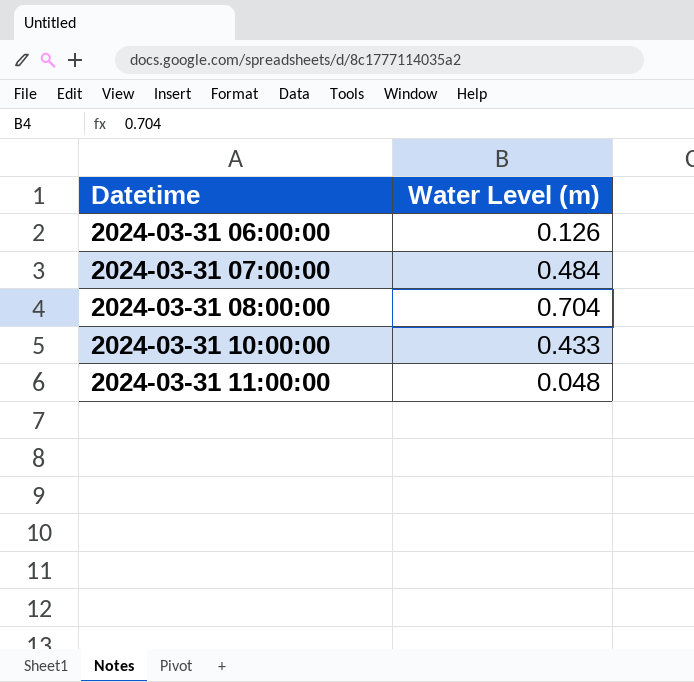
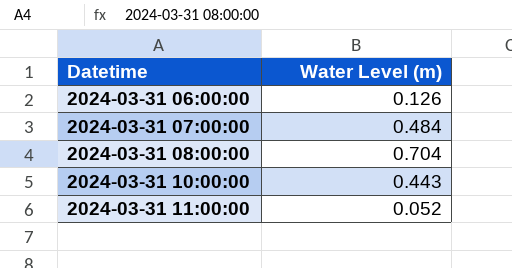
2024-03-31 10:00:00 | Water Level (m): 0.433 -> 0.443
2024-03-31 11:00:00 | Water Level (m): 0.048 -> 0.052

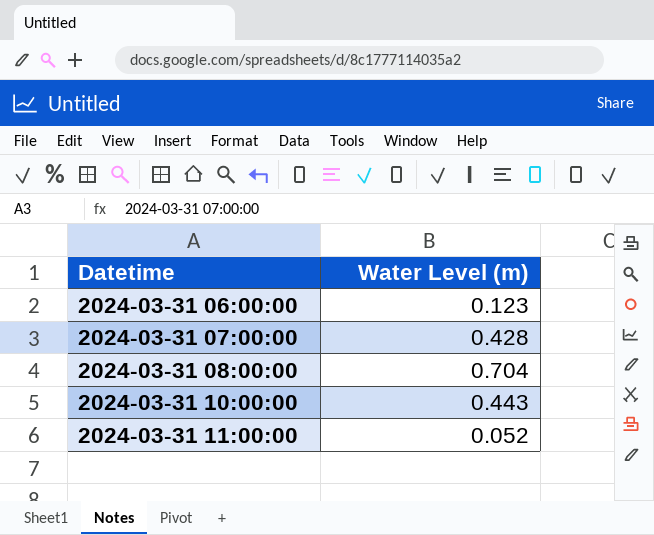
2024-03-31 06:00:00 | Water Level (m): 0.126 -> 0.123
2024-03-31 07:00:00 | Water Level (m): 0.484 -> 0.428

